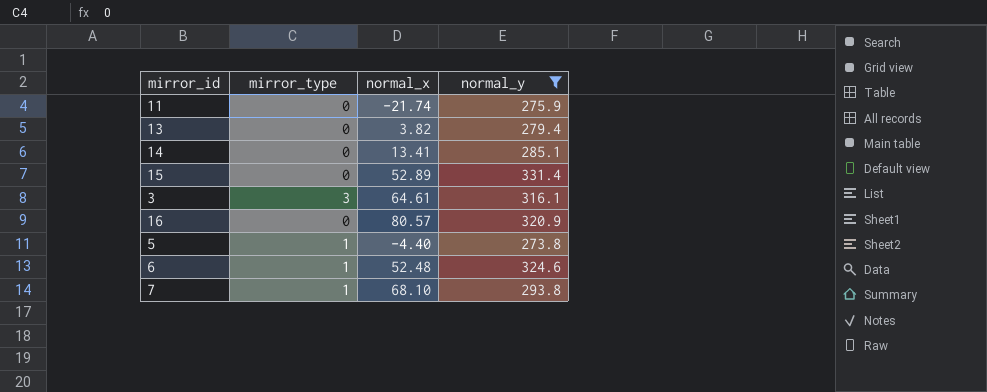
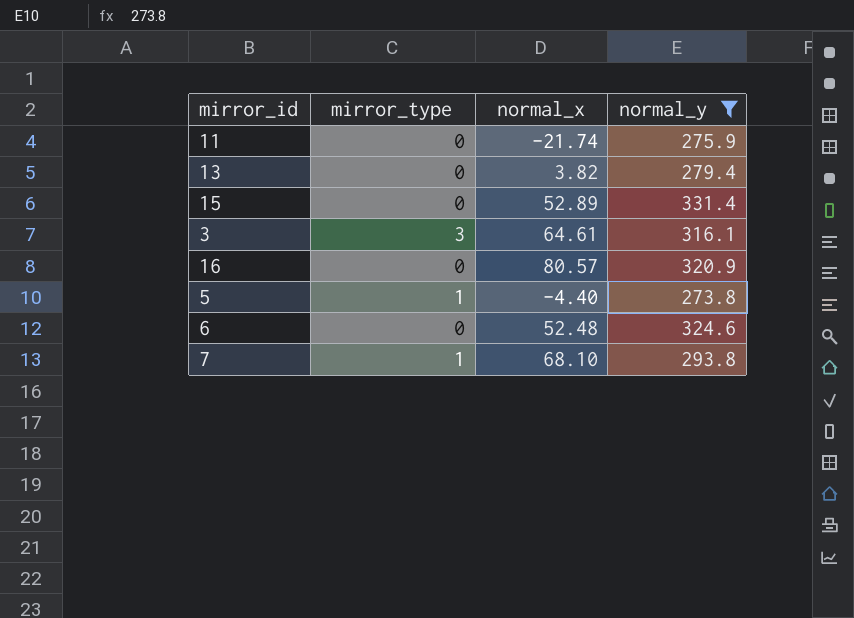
row 14: 0 | 13.41 | 285.1 -> none
6 | mirror_type: 1 -> 0

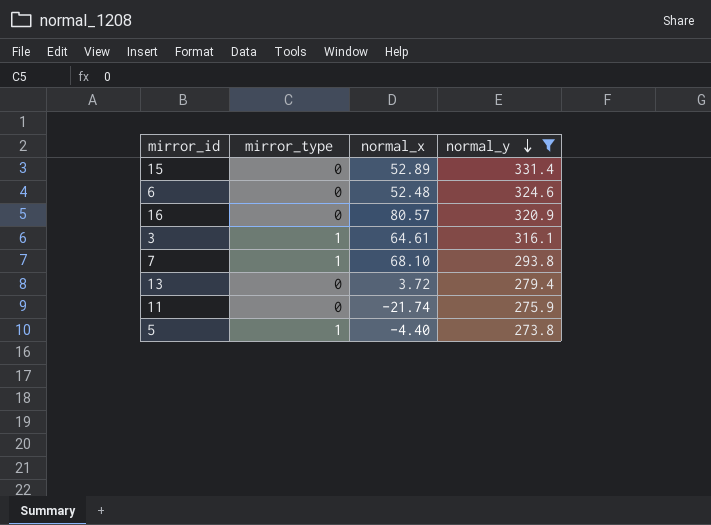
row order: none -> normal_y descending
3 | mirror_type: 3 -> 1
13 | normal_x: 3.82 -> 3.72

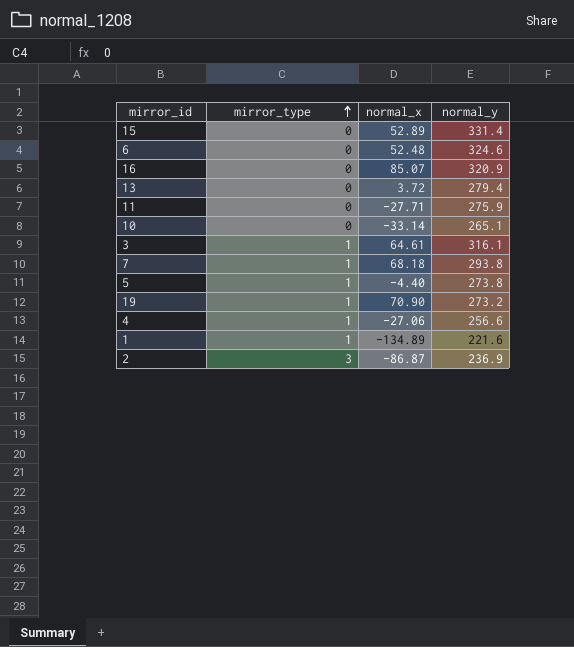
filter: normal_y >= 273.8 -> none
row order: normal_y descending -> mirror_type ascending
16 | normal_x: 80.57 -> 85.07
11 | normal_x: -21.74 -> -27.71
7 | normal_x: 68.10 -> 68.18

